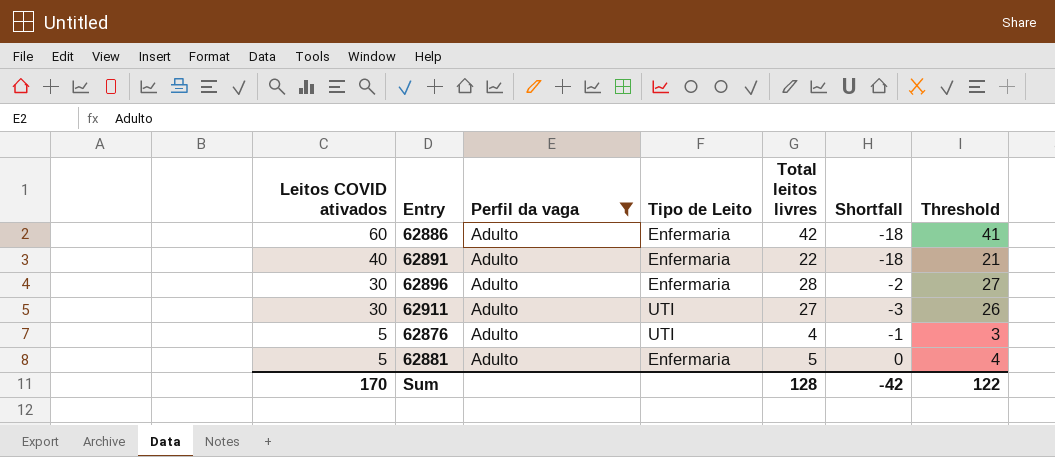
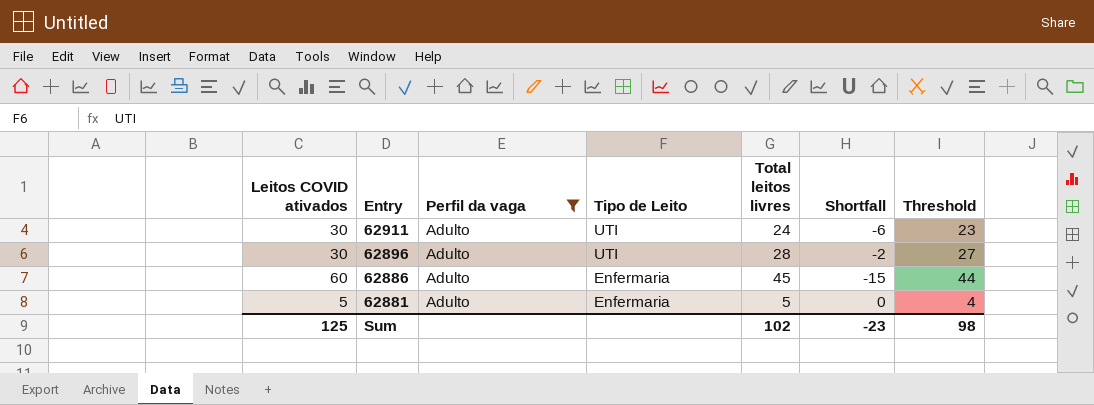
row order: Leitos COVID ativados descending -> Entry descending
row 62891: 40 | Adulto | Enfermaria | 22 | -18 | 21 -> none
row 62876: 5 | Adulto | UTI | 4 | -1 | 3 -> none
62911 | Total leitos livres: 27 -> 24
62911 | Shortfall: -3 -> -6
62911 | Threshold: 26 -> 23
62896 | Tipo de Leito: Enfermaria -> UTI
62886 | Total leitos livres: 42 -> 45
62886 | Shortfall: -18 -> -15
62886 | Threshold: 41 -> 44
Sum | Leitos COVID ativados: 170 -> 125
Sum | Total leitos livres: 128 -> 102
Sum | Shortfall: -42 -> -23
Sum | Threshold: 122 -> 98

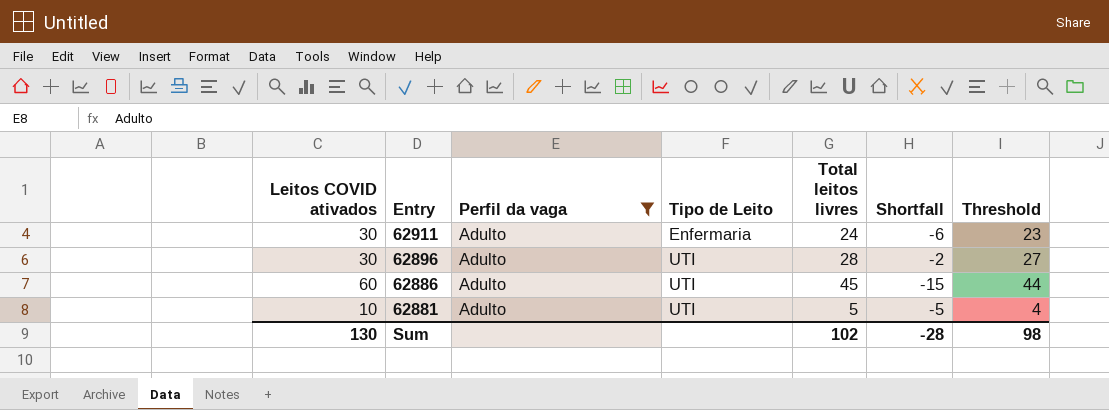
62911 | Tipo de Leito: UTI -> Enfermaria
62886 | Tipo de Leito: Enfermaria -> UTI
62881 | Leitos COVID ativados: 5 -> 10
62881 | Tipo de Leito: Enfermaria -> UTI
62881 | Shortfall: 0 -> -5
Sum | Leitos COVID ativados: 125 -> 130
Sum | Shortfall: -23 -> -28

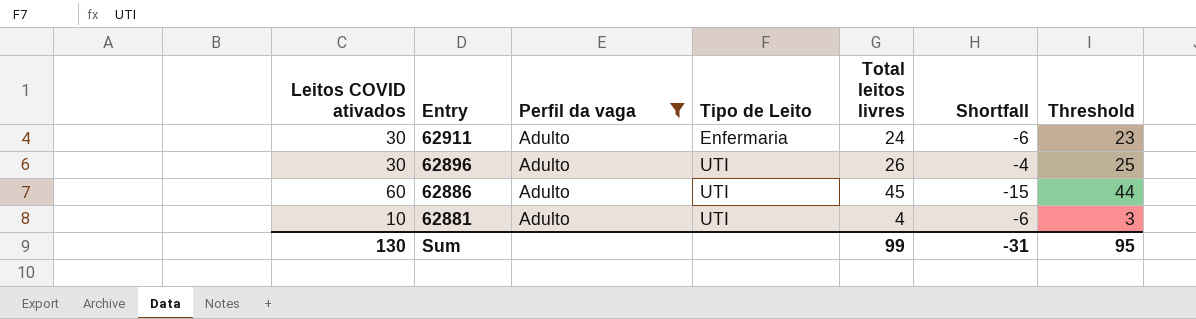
62896 | Total leitos livres: 28 -> 26
62896 | Shortfall: -2 -> -4
62896 | Threshold: 27 -> 25
62881 | Total leitos livres: 5 -> 4
62881 | Shortfall: -5 -> -6
62881 | Threshold: 4 -> 3
Sum | Total leitos livres: 102 -> 99
Sum | Shortfall: -28 -> -31
Sum | Threshold: 98 -> 95

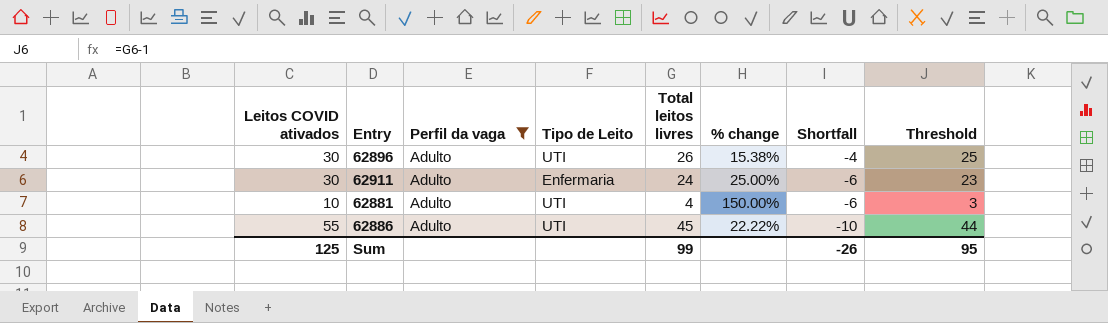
row order: Entry descending -> Shortfall descending
column % change | formula: none -> ([Leitos COVID ativados] - [Total leitos livres]) / [Total leitos livres]
62886 | Leitos COVID ativados: 60 -> 55
62886 | Shortfall: -15 -> -10
Sum | Leitos COVID ativados: 130 -> 125
Sum | Shortfall: -31 -> -26

